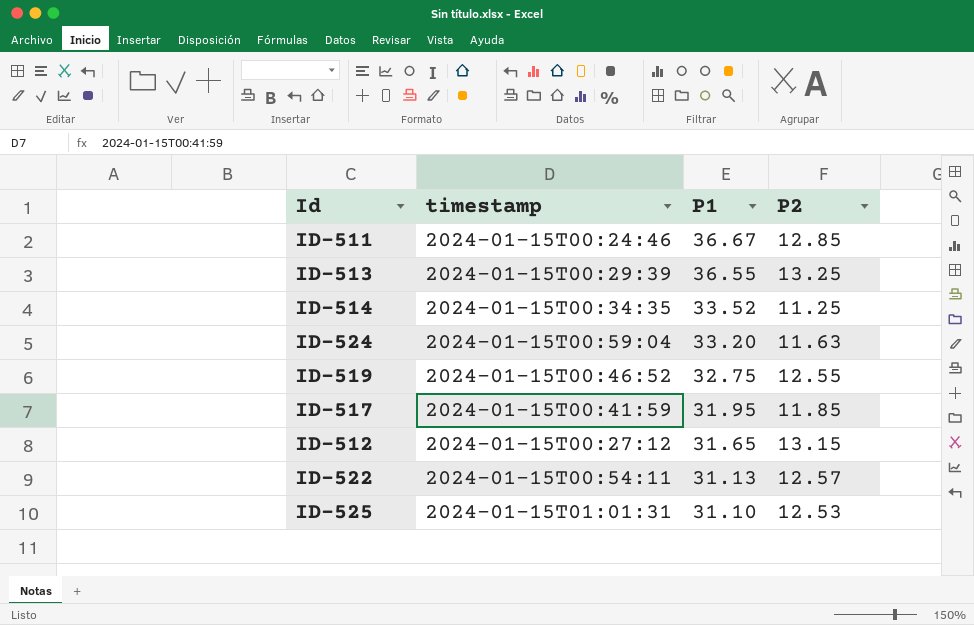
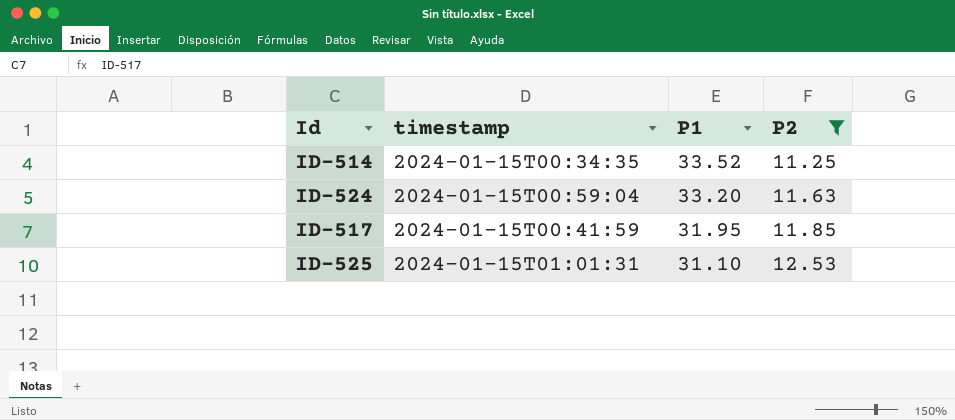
filter: none -> P2 <= 12.53

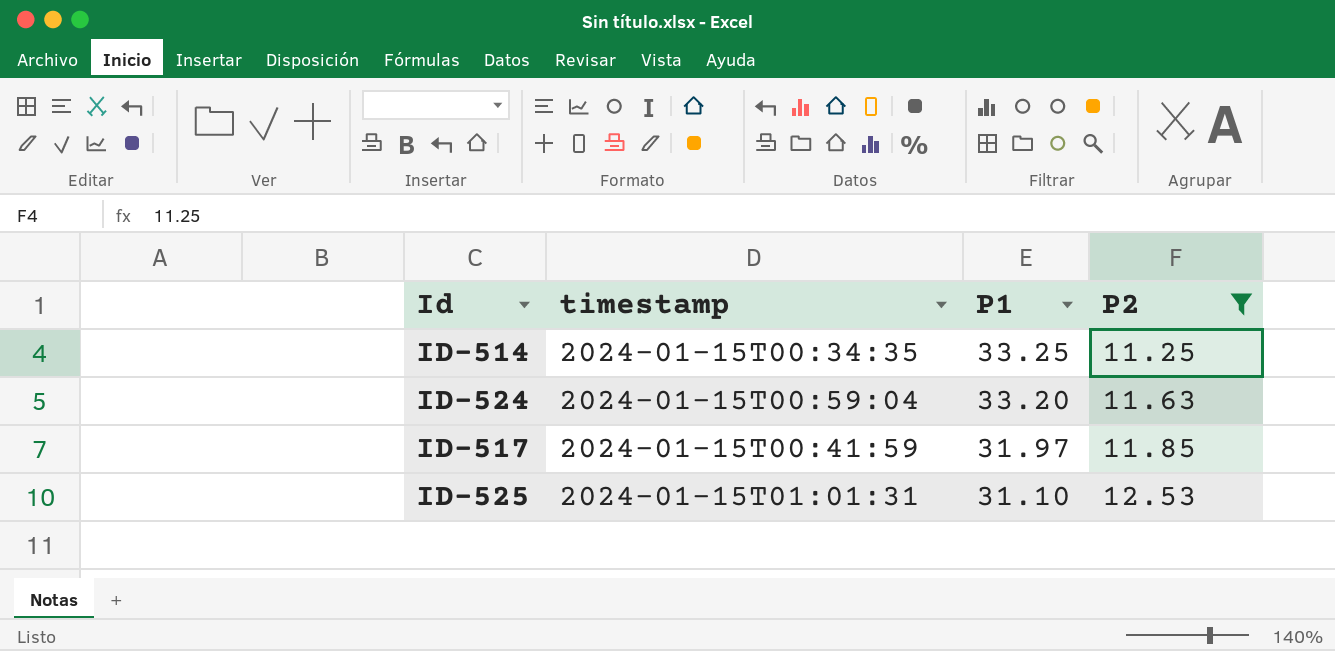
ID-514 | P1: 33.52 -> 33.25
ID-517 | P1: 31.95 -> 31.97

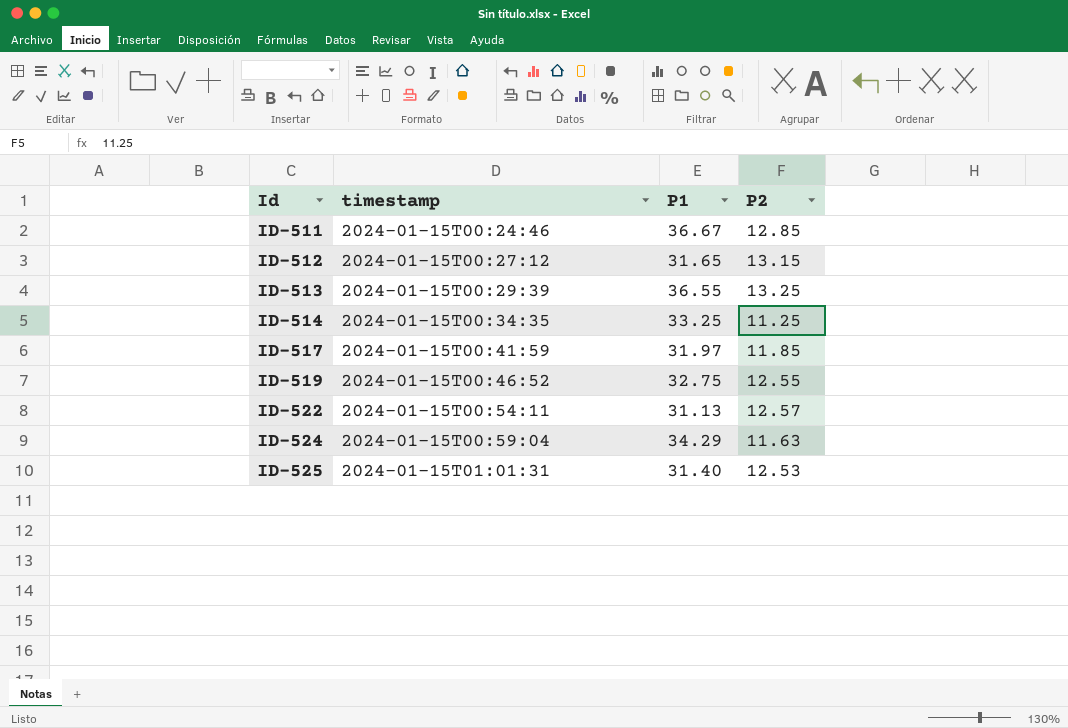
filter: P2 <= 12.53 -> none
row order: P1 descending -> Id ascending
ID-524 | P1: 33.20 -> 34.29
ID-525 | P1: 31.10 -> 31.40

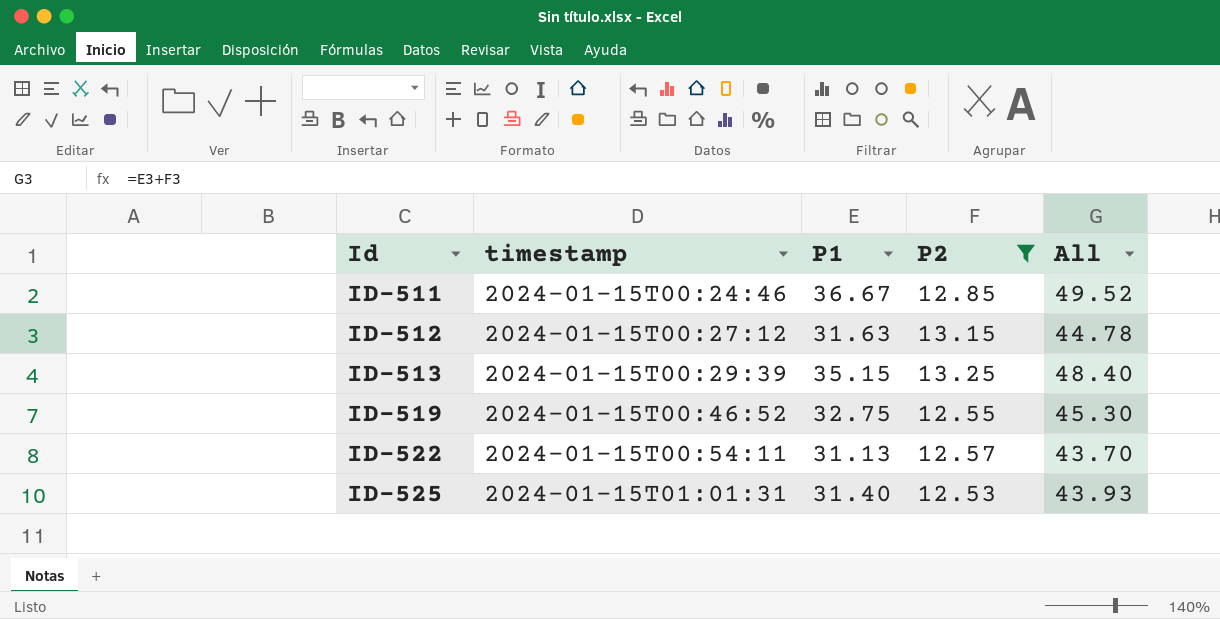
filter: none -> P2 >= 12.53
column All | formula: none -> [P1] + [P2]
ID-512 | P1: 31.65 -> 31.63
ID-513 | P1: 36.55 -> 35.15

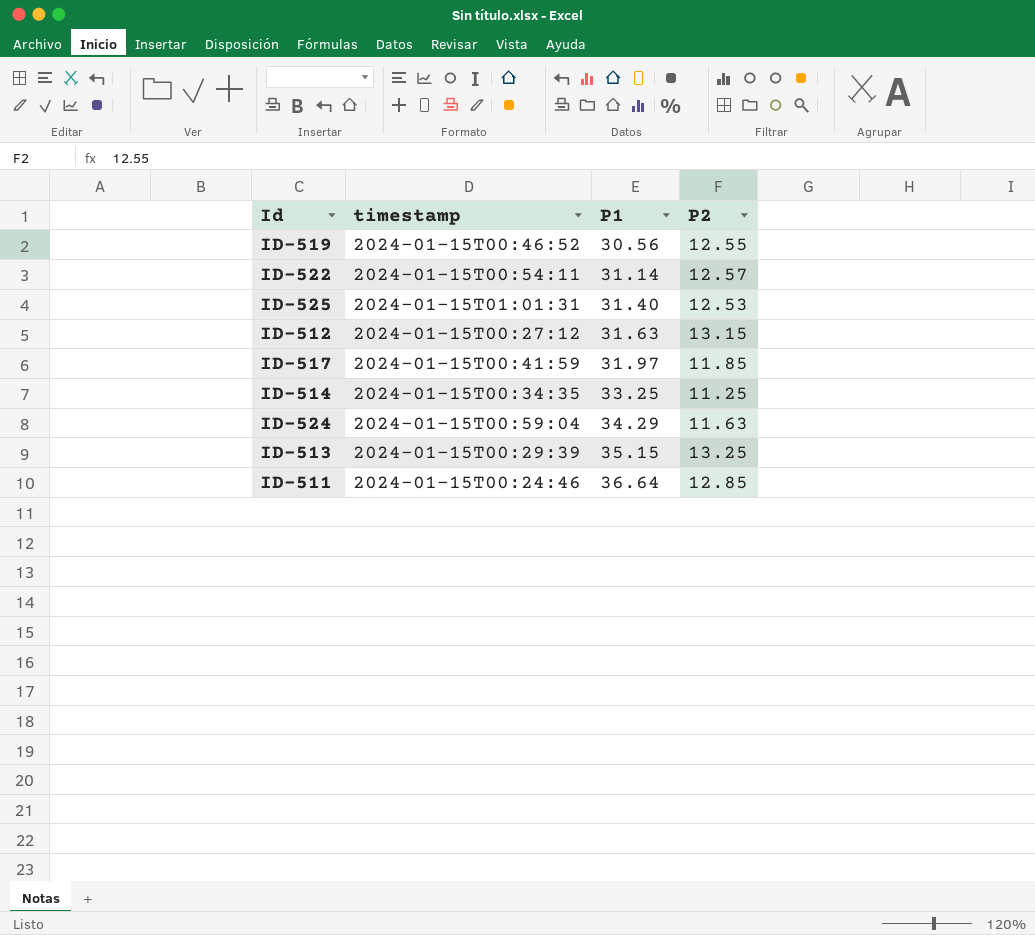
filter: P2 >= 12.53 -> none
row order: Id ascending -> P1 ascending
column All | formula: [P1] + [P2] -> none
ID-519 | P1: 32.75 -> 30.56
ID-522 | P1: 31.13 -> 31.14
ID-511 | P1: 36.67 -> 36.64

